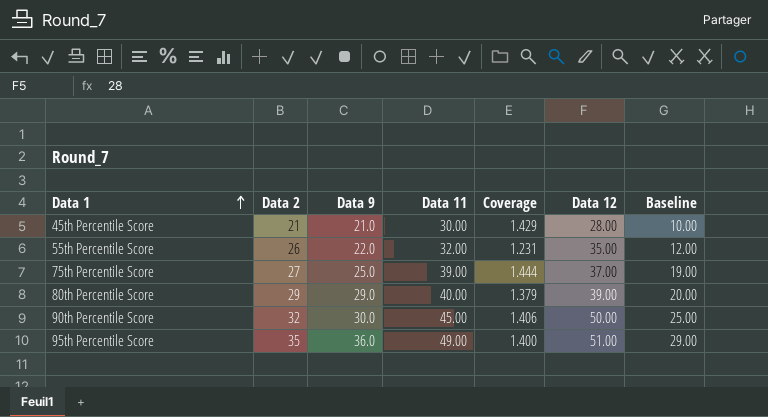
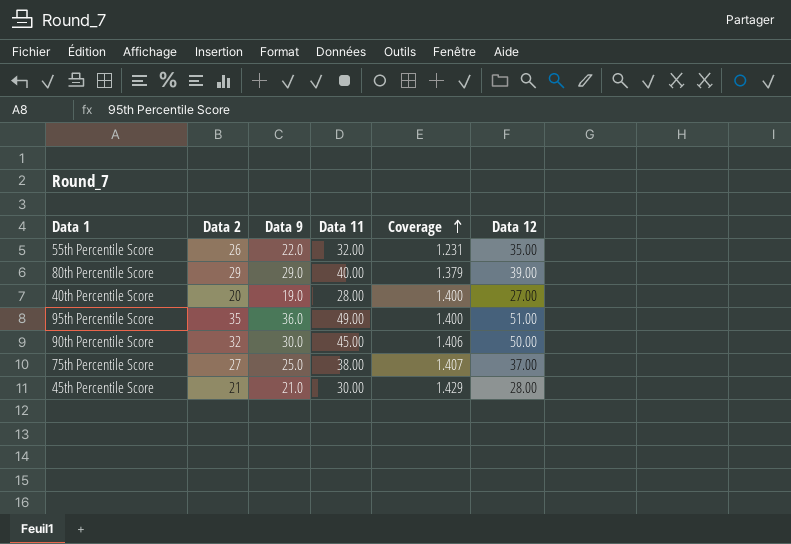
row order: Data 1 ascending -> Coverage ascending
column Baseline | formula: [Data 11] - 20 -> none
row 40th Percentile Score: none -> 20 | 19.0 | 28.00 | 1.400 | 27.00
75th Percentile Score | Data 11: 39.00 -> 38.00
75th Percentile Score | Coverage: 1.444 -> 1.407

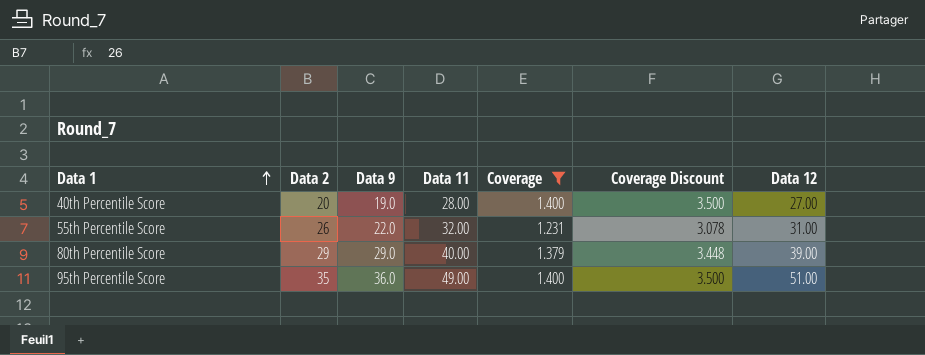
filter: none -> Coverage <= 1.400
row order: Coverage ascending -> Data 1 ascending
column Coverage Discount | formula: none -> [Coverage] * 2.5
55th Percentile Score | Data 12: 35.00 -> 31.00

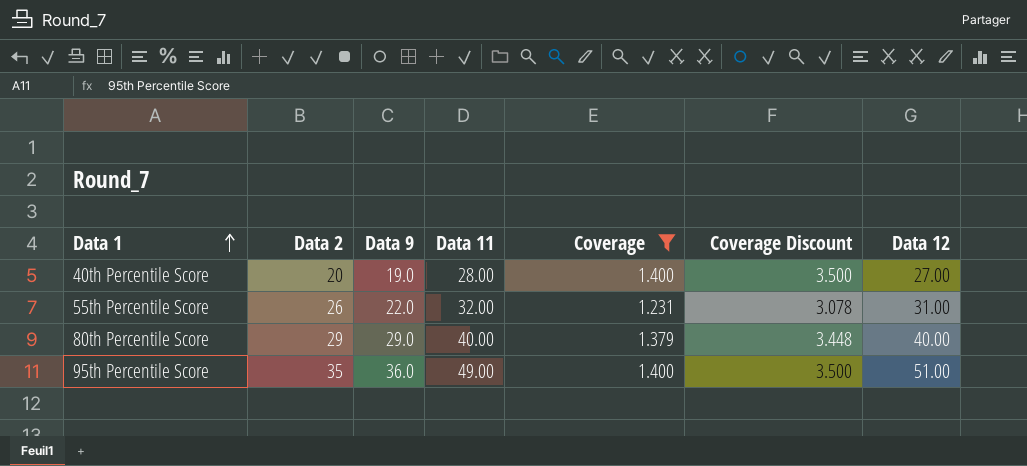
80th Percentile Score | Data 12: 39.00 -> 40.00

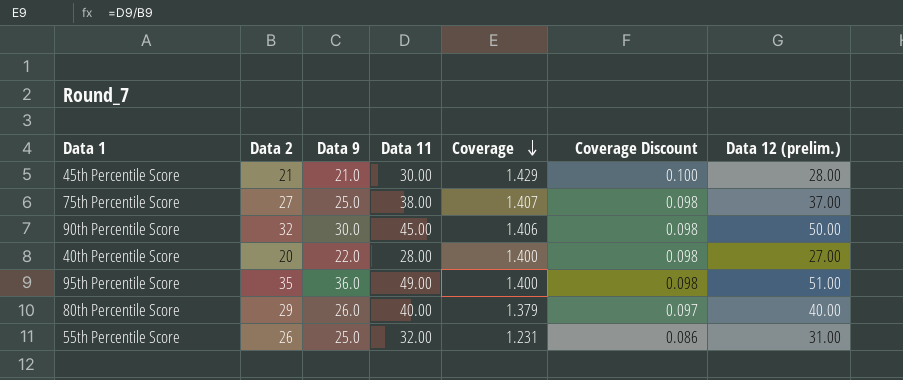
filter: Coverage <= 1.400 -> none
row order: Data 1 ascending -> Coverage descending
column Coverage Discount | formula: [Coverage] * 2.5 -> [Coverage] * 0.07
column name: Data 12 -> Data 12 (prelim.)
40th Percentile Score | Data 9: 19.0 -> 22.0
80th Percentile Score | Data 9: 29.0 -> 26.0
55th Percentile Score | Data 9: 22.0 -> 25.0

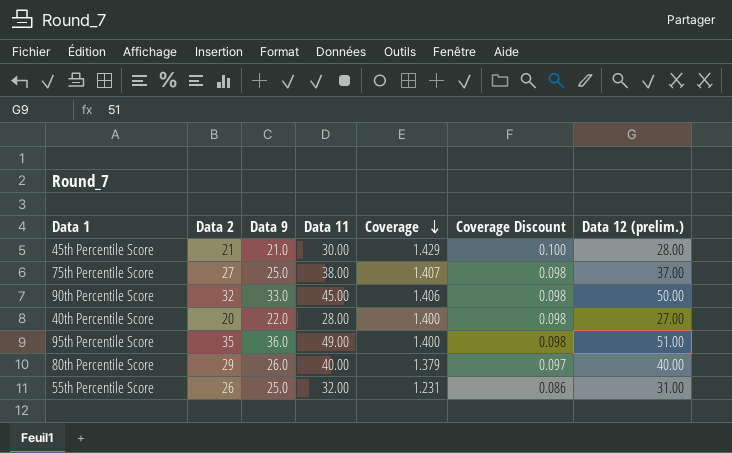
90th Percentile Score | Data 9: 30.0 -> 33.0

